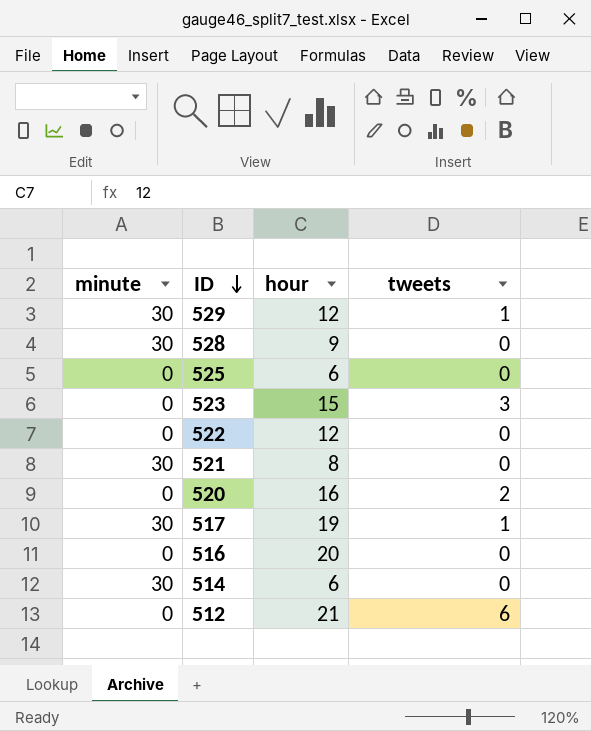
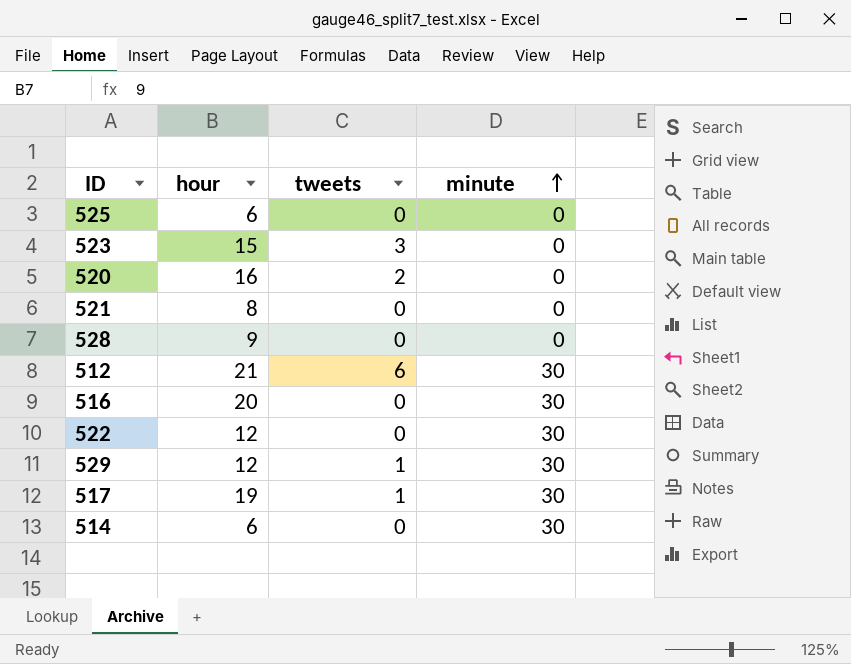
row order: ID descending -> minute ascending
column minute | position: 1 -> 4
521 | minute: 30 -> 0
528 | minute: 30 -> 0
512 | minute: 0 -> 30
516 | minute: 0 -> 30
522 | minute: 0 -> 30

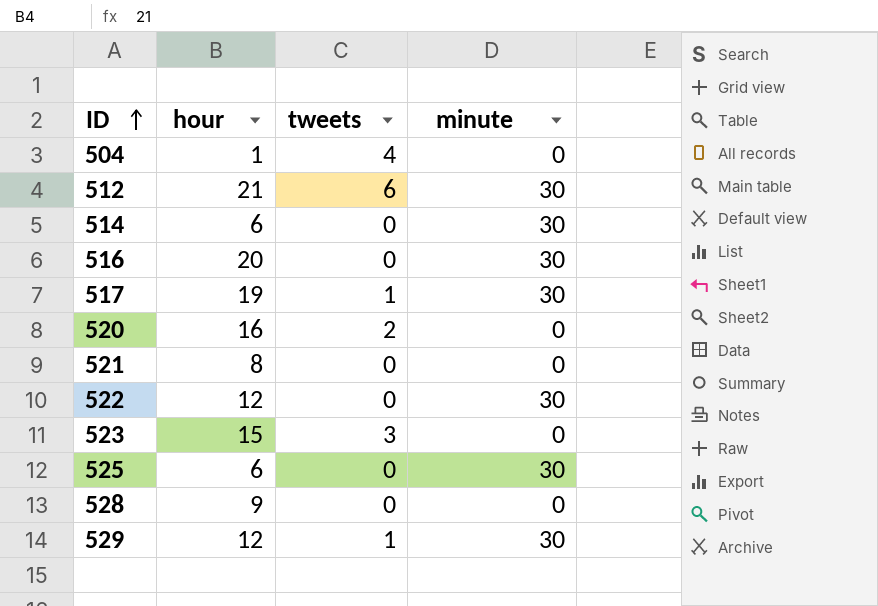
row order: minute ascending -> ID ascending
row 504: none -> 1 | 4 | 0
525 | minute: 0 -> 30

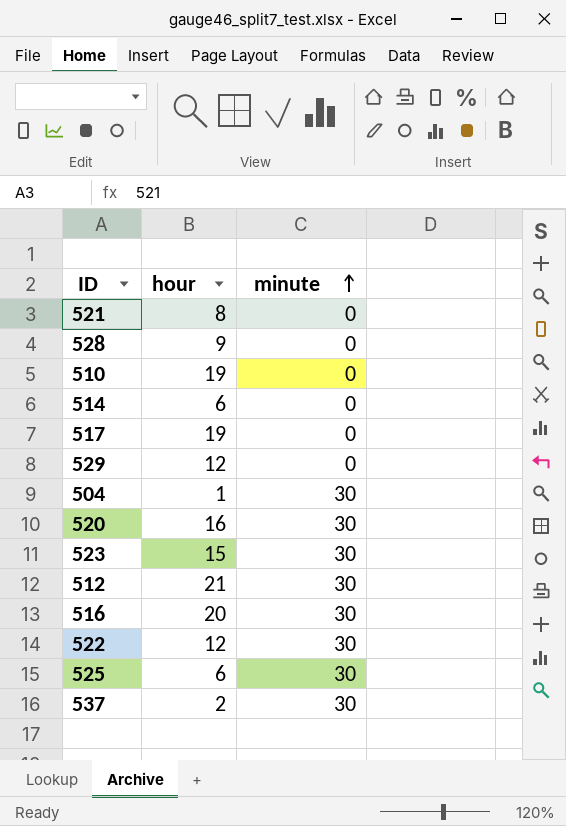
row order: ID ascending -> minute ascending
column tweets | position: 3 -> none
row 510: none -> 19 | 0
514 | minute: 30 -> 0
517 | minute: 30 -> 0
529 | minute: 30 -> 0
504 | minute: 0 -> 30
520 | minute: 0 -> 30
523 | minute: 0 -> 30
row 537: none -> 2 | 30

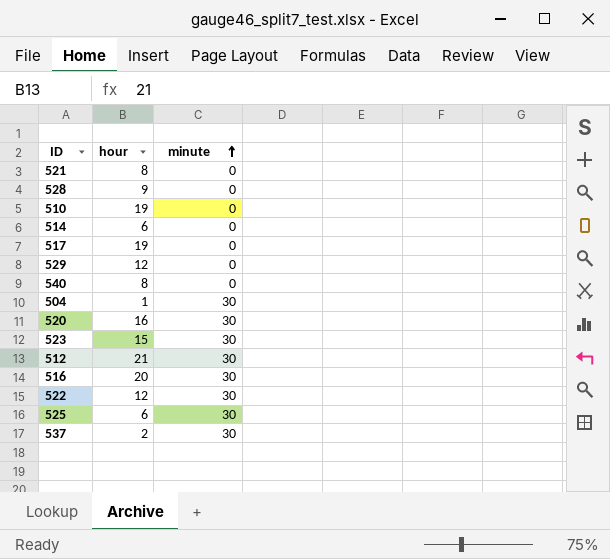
row 540: none -> 8 | 0

